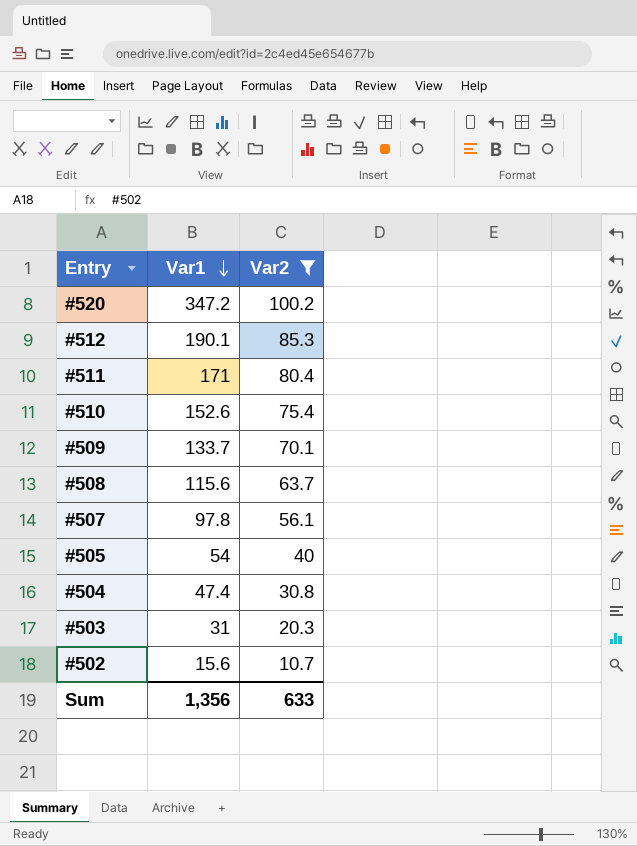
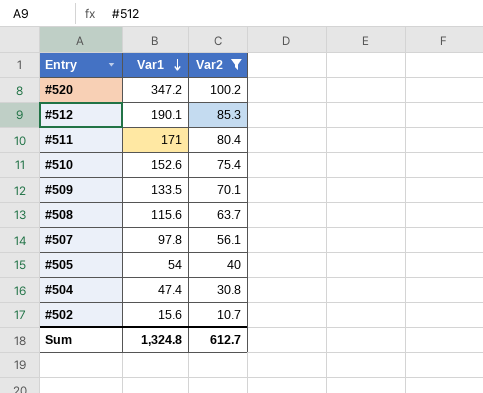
row #503: 31 | 20.3 -> none
#509 | Var1: 133.7 -> 133.5
Sum | Var1: 1,356 -> 1,324.8
Sum | Var2: 633 -> 612.7

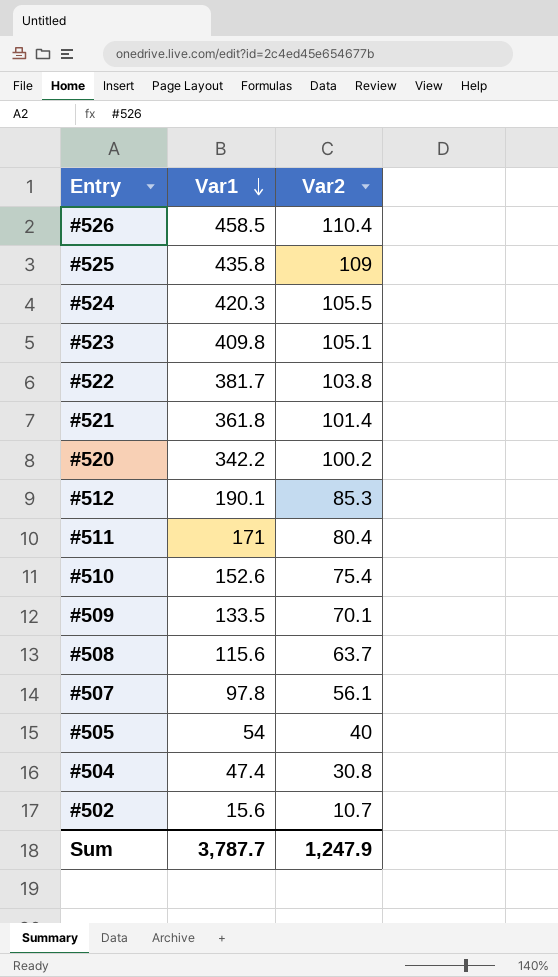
filter: Var2 <= 100.2 -> none
#520 | Var1: 347.2 -> 342.2
Sum | Var1: 1,324.8 -> 3,787.7
Sum | Var2: 612.7 -> 1,247.9

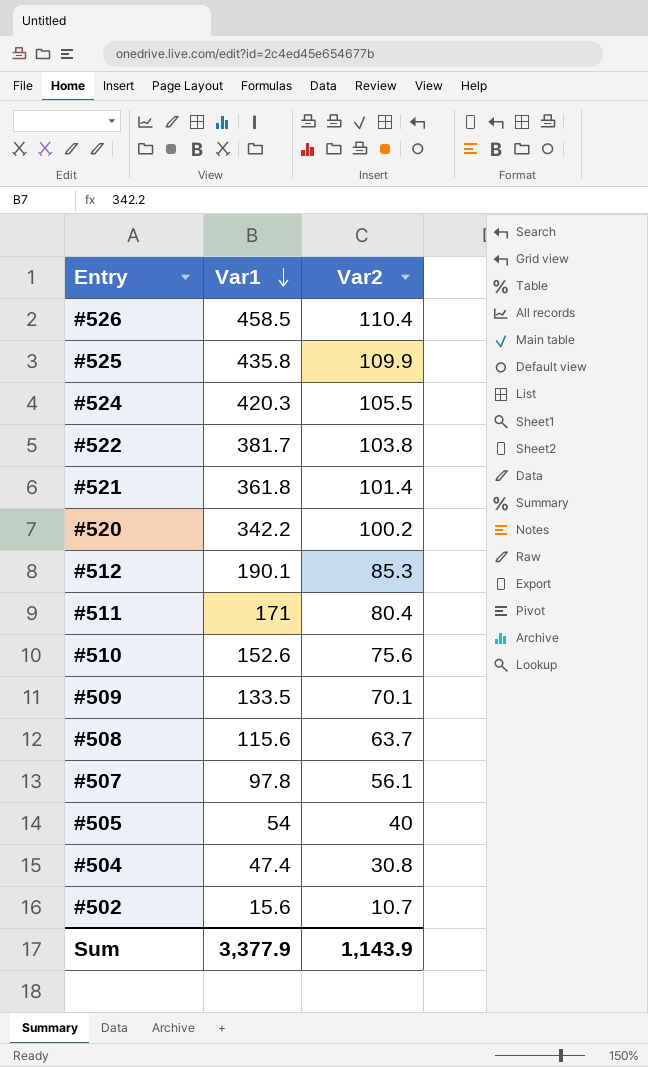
row #523: 409.8 | 105.1 -> none
#525 | Var2: 109 -> 109.9
#510 | Var2: 75.4 -> 75.6
Sum | Var1: 3,787.7 -> 3,377.9
Sum | Var2: 1,247.9 -> 1,143.9

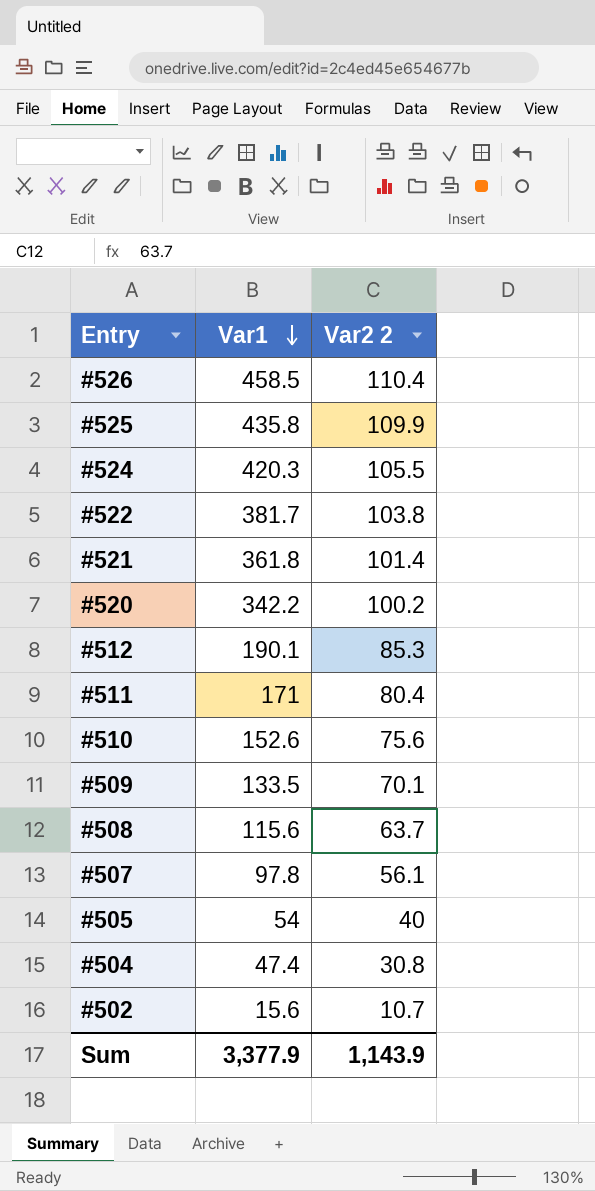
column name: Var2 -> Var2 2

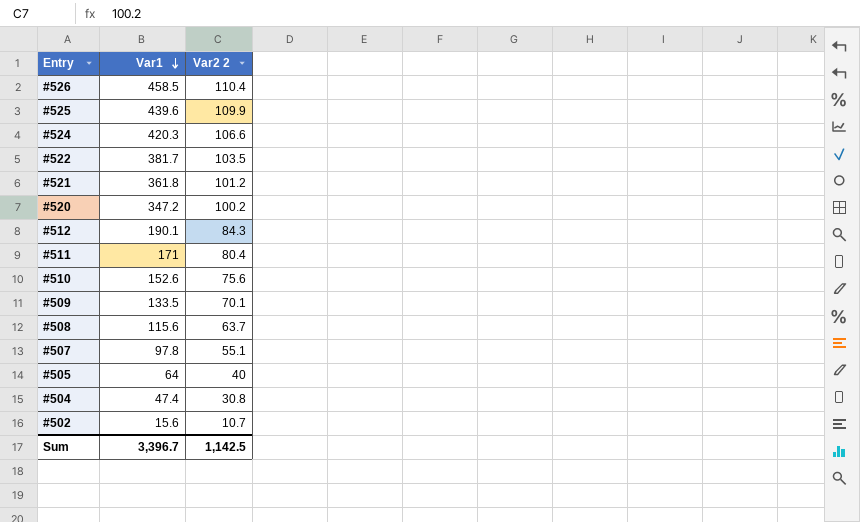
#525 | Var1: 435.8 -> 439.6
#524 | Var2 2: 105.5 -> 106.6
#522 | Var2 2: 103.8 -> 103.5
#521 | Var2 2: 101.4 -> 101.2
#520 | Var1: 342.2 -> 347.2
#512 | Var2 2: 85.3 -> 84.3
#507 | Var2 2: 56.1 -> 55.1
#505 | Var1: 54 -> 64
Sum | Var1: 3,377.9 -> 3,396.7
Sum | Var2 2: 1,143.9 -> 1,142.5

